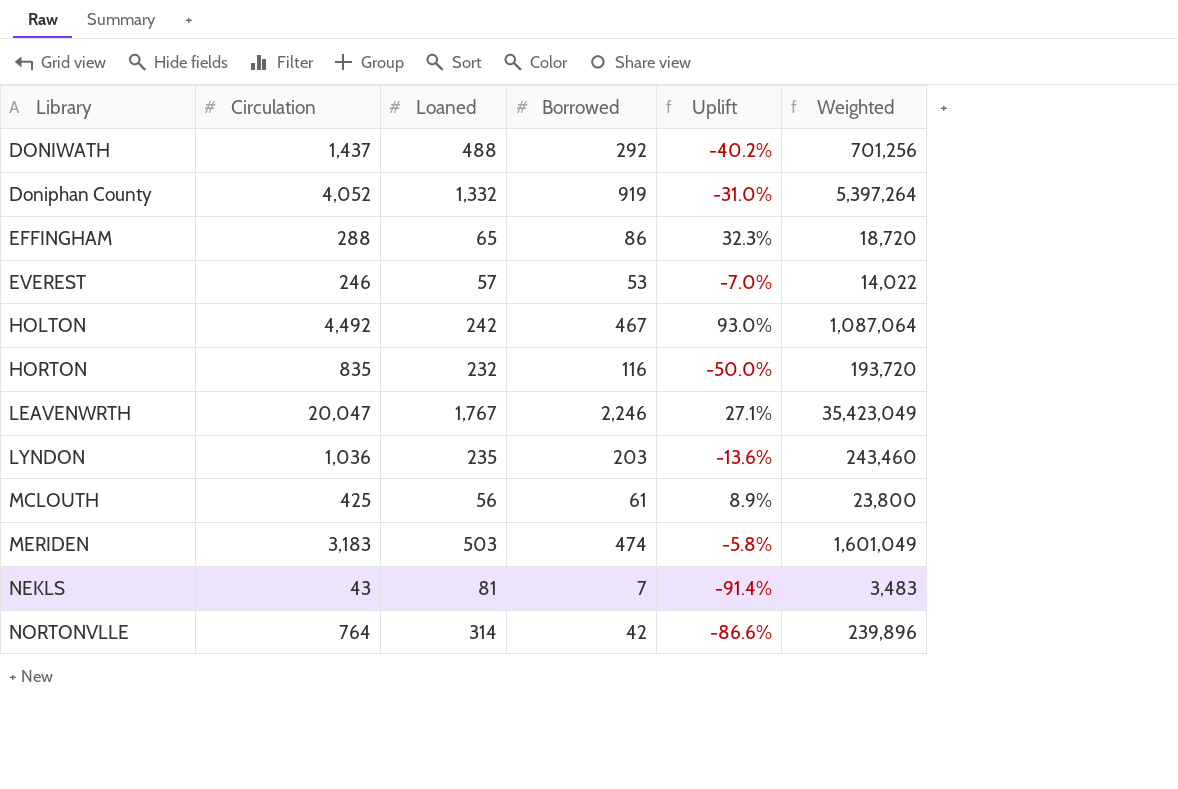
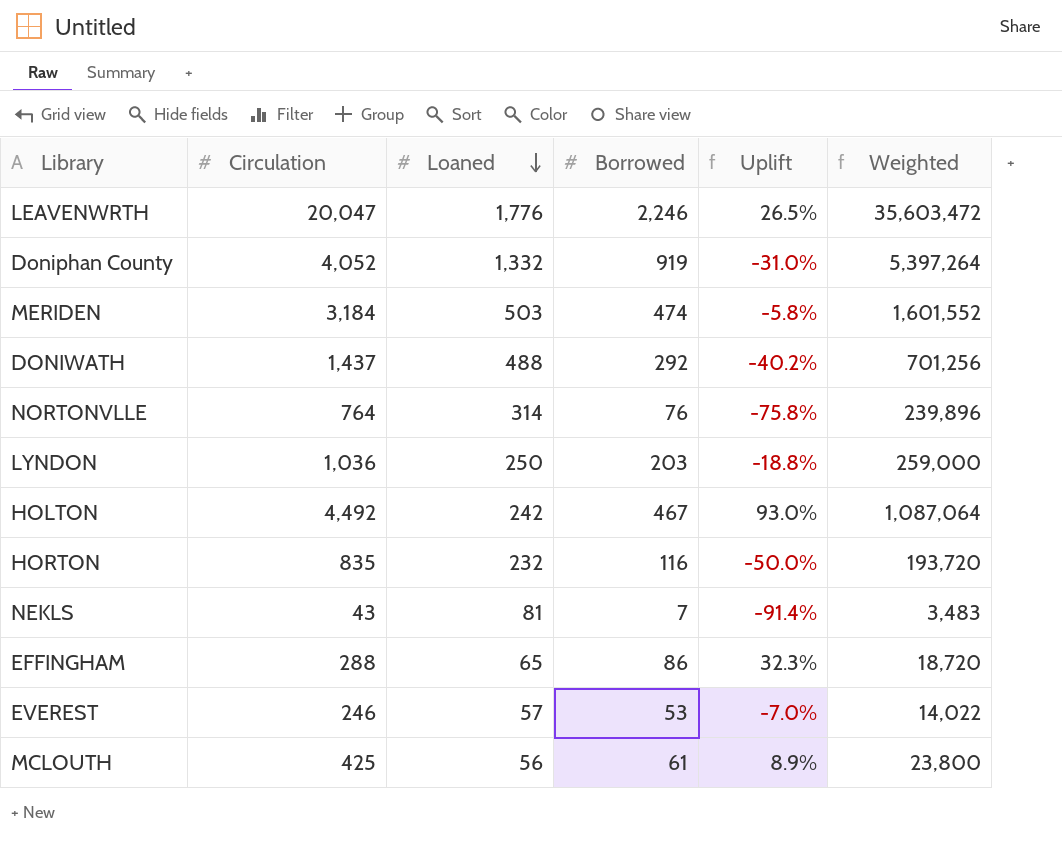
row order: none -> Loaned descending
LEAVENWRTH | Loaned: 1,767 -> 1,776
LEAVENWRTH | Uplift: 27.1% -> 26.5%
LEAVENWRTH | Weighted: 35,423,049 -> 35,603,472
MERIDEN | Circulation: 3,183 -> 3,184
MERIDEN | Weighted: 1,601,049 -> 1,601,552
NORTONVLLE | Borrowed: 42 -> 76
NORTONVLLE | Uplift: -86.6% -> -75.8%
LYNDON | Loaned: 235 -> 250
LYNDON | Uplift: -13.6% -> -18.8%
LYNDON | Weighted: 243,460 -> 259,000

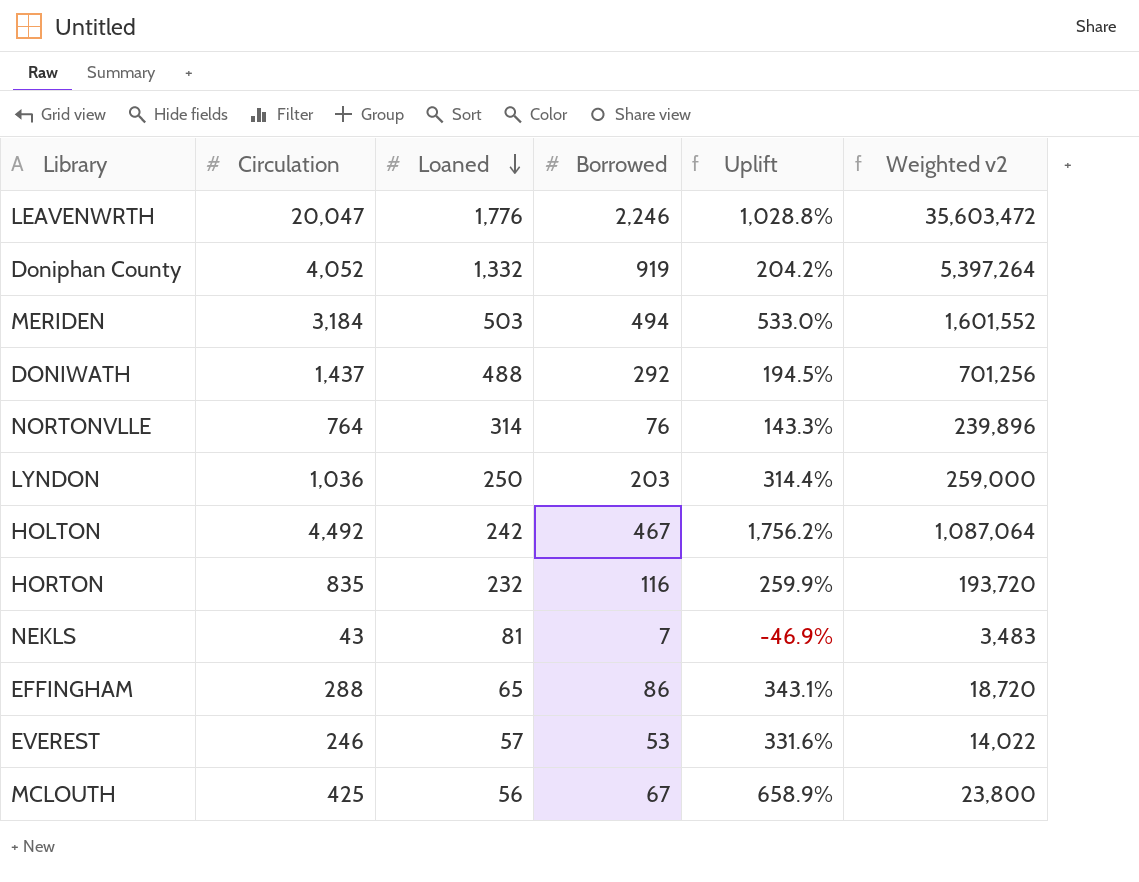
column Uplift | formula: ([Borrowed] - [Loaned]) / [Loaned] -> ([Circulation] - [Loaned]) / [Loaned]
column name: Weighted -> Weighted v2
MERIDEN | Borrowed: 474 -> 494
MCLOUTH | Borrowed: 61 -> 67

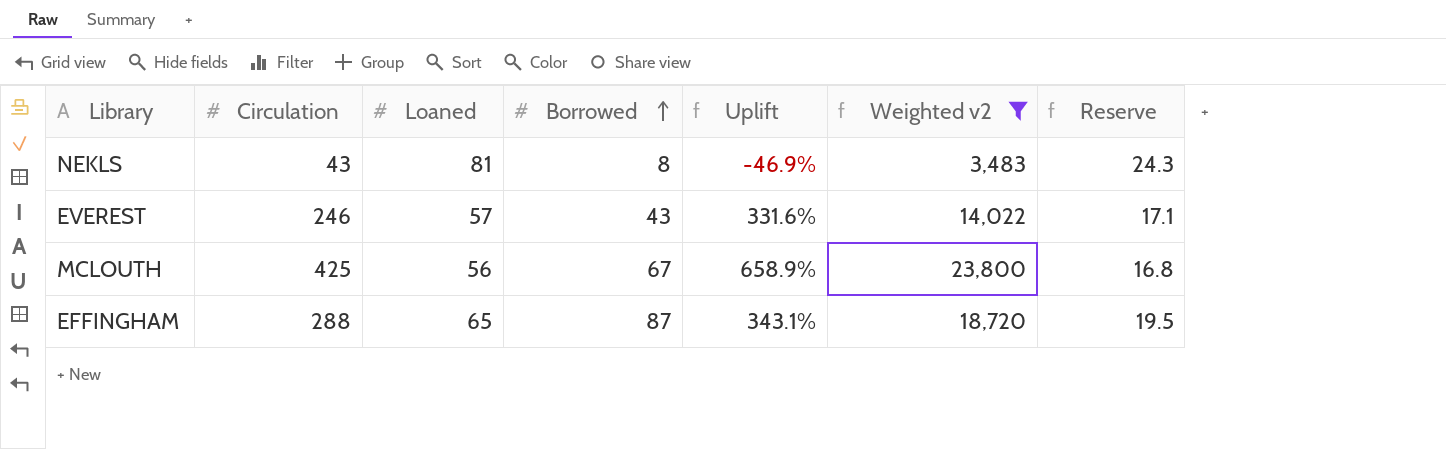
filter: none -> Weighted v2 <= 23,800
row order: Loaned descending -> Borrowed ascending
column Reserve | formula: none -> [Loaned] * 0.3
NEKLS | Borrowed: 7 -> 8
EVEREST | Borrowed: 53 -> 43
EFFINGHAM | Borrowed: 86 -> 87

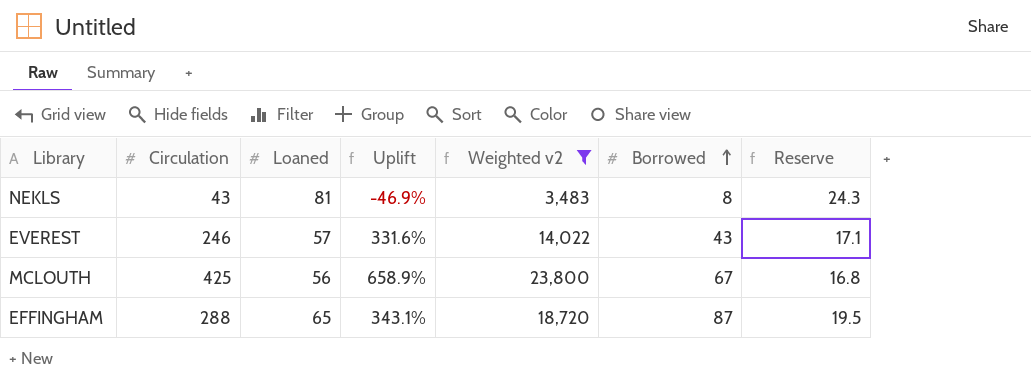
column Borrowed | position: 4 -> 6

